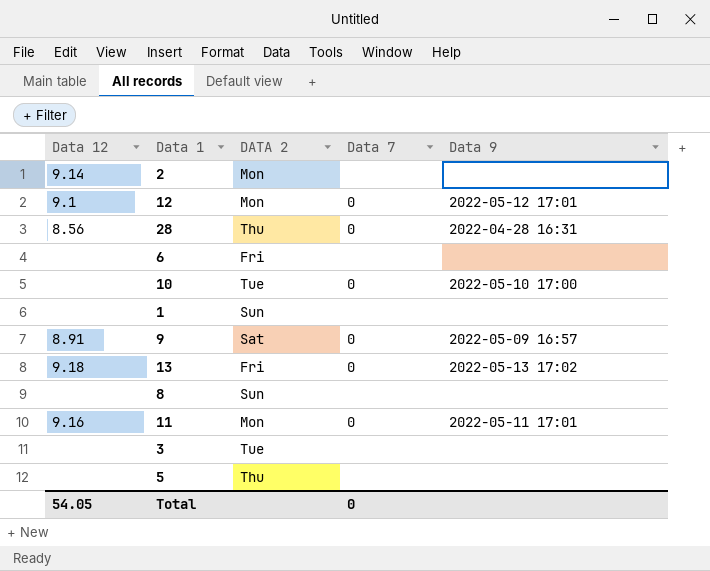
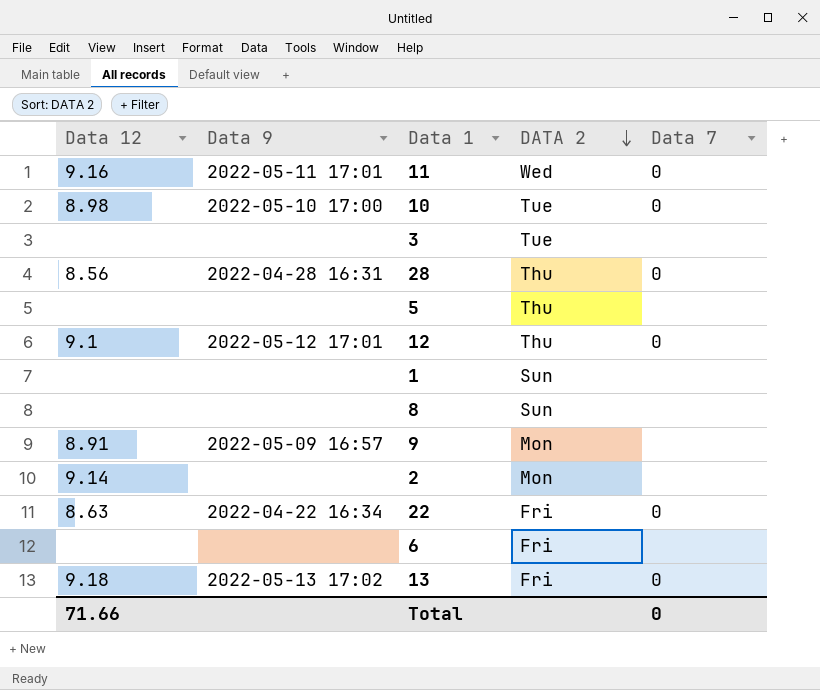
row order: none -> DATA 2 descending
column Data 9 | position: 5 -> 2
11 | DATA 2: Mon -> Wed
10 | Data 12: none -> 8.98
12 | DATA 2: Mon -> Thu
9 | DATA 2: Sat -> Mon
9 | Data 7: 0 -> none
row 22: none -> 8.63 | 2022-04-22 16:34 | Fri | 0
Total | Data 12: 54.05 -> 71.66

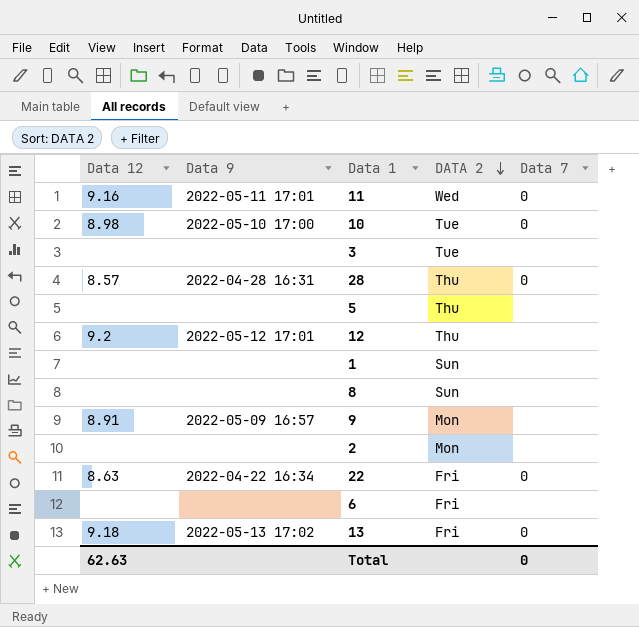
28 | Data 12: 8.56 -> 8.57
12 | Data 12: 9.1 -> 9.2
12 | Data 7: 0 -> none
2 | Data 12: 9.14 -> none
Total | Data 12: 71.66 -> 62.63

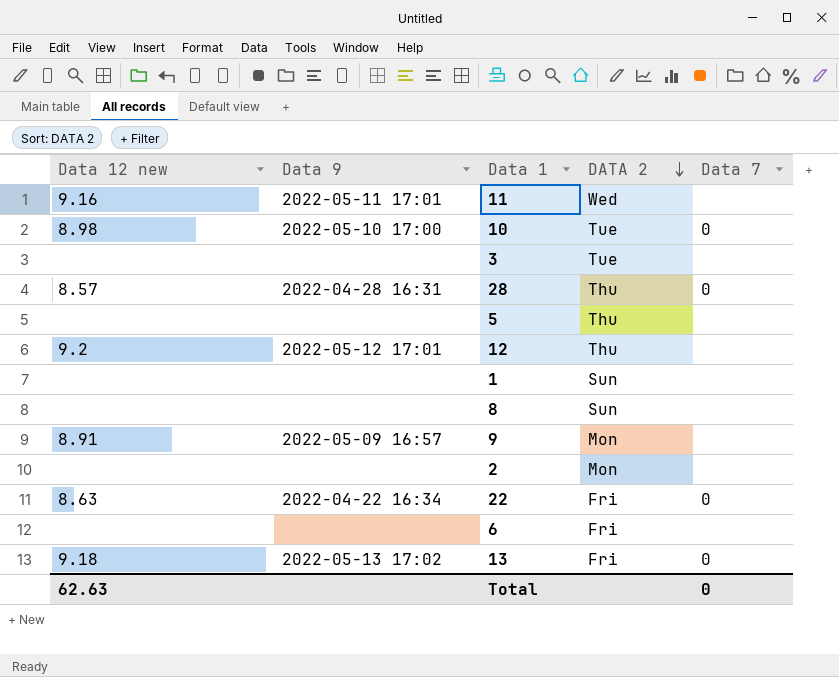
column name: Data 12 -> Data 12 new
11 | Data 7: 0 -> none

